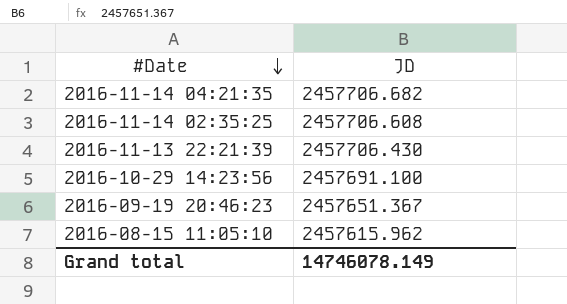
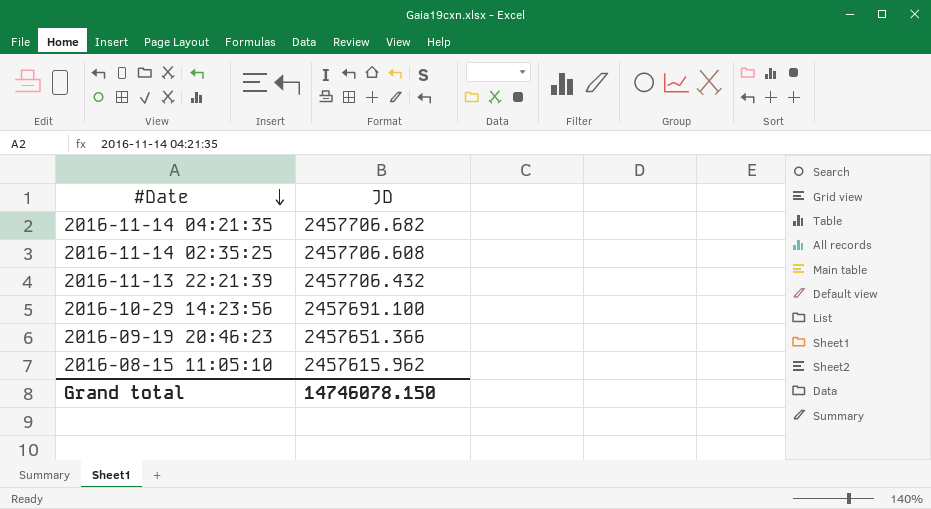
2016-11-13 22:21:39 | JD: 2457706.430 -> 2457706.432
2016-09-19 20:46:23 | JD: 2457651.367 -> 2457651.366
Grand total | JD: 14746078.149 -> 14746078.150

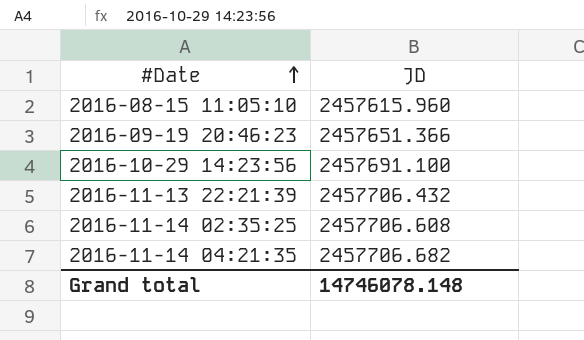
row order: #Date descending -> #Date ascending
2016-08-15 11:05:10 | JD: 2457615.962 -> 2457615.960
Grand total | JD: 14746078.150 -> 14746078.148

